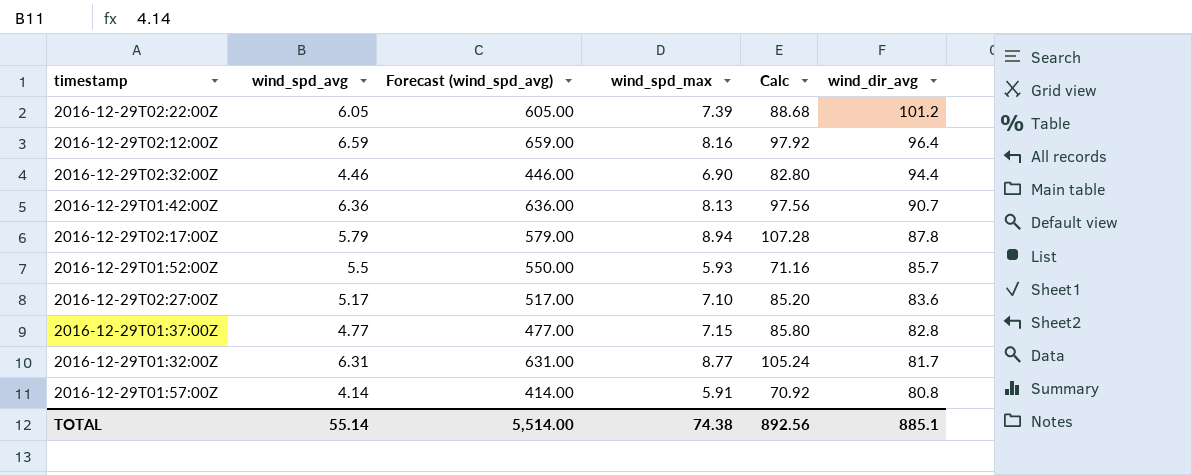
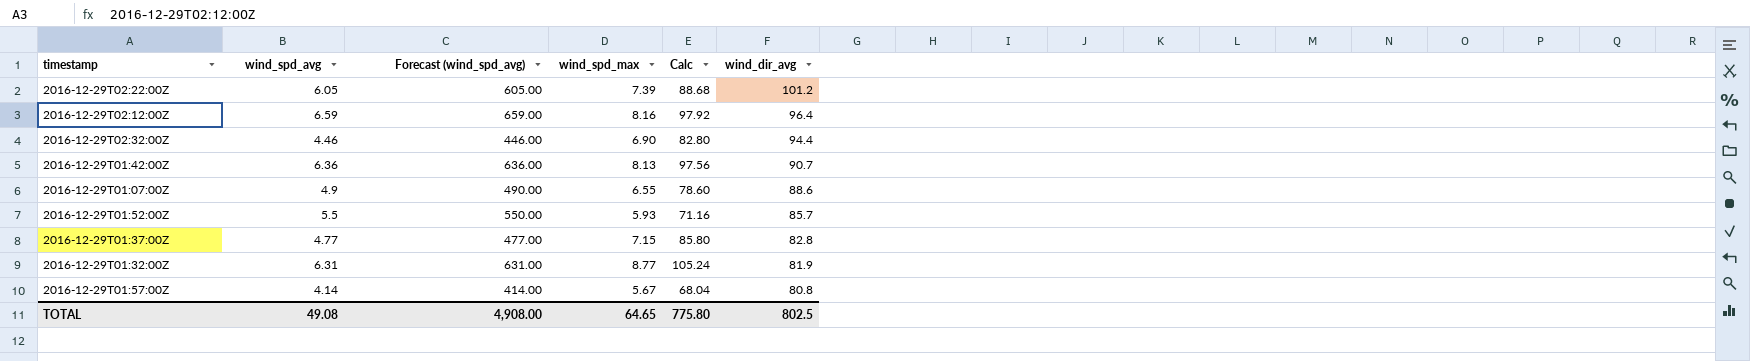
row 2016-12-29T02:17:00Z: 5.79 | 579.00 | 8.94 | 107.28 | 87.8 -> none
row 2016-12-29T02:27:00Z: 5.17 | 517.00 | 7.10 | 85.20 | 83.6 -> none
row 2016-12-29T01:07:00Z: none -> 4.9 | 490.00 | 6.55 | 78.60 | 88.6
2016-12-29T01:32:00Z | wind_dir_avg: 81.7 -> 81.9
2016-12-29T01:57:00Z | wind_spd_max: 5.91 -> 5.67
2016-12-29T01:57:00Z | Calc: 70.92 -> 68.04
TOTAL | wind_spd_avg: 55.14 -> 49.08
TOTAL | Forecast (wind_spd_avg): 5,514.00 -> 4,908.00
TOTAL | wind_spd_max: 74.38 -> 64.65
TOTAL | Calc: 892.56 -> 775.80
TOTAL | wind_dir_avg: 885.1 -> 802.5

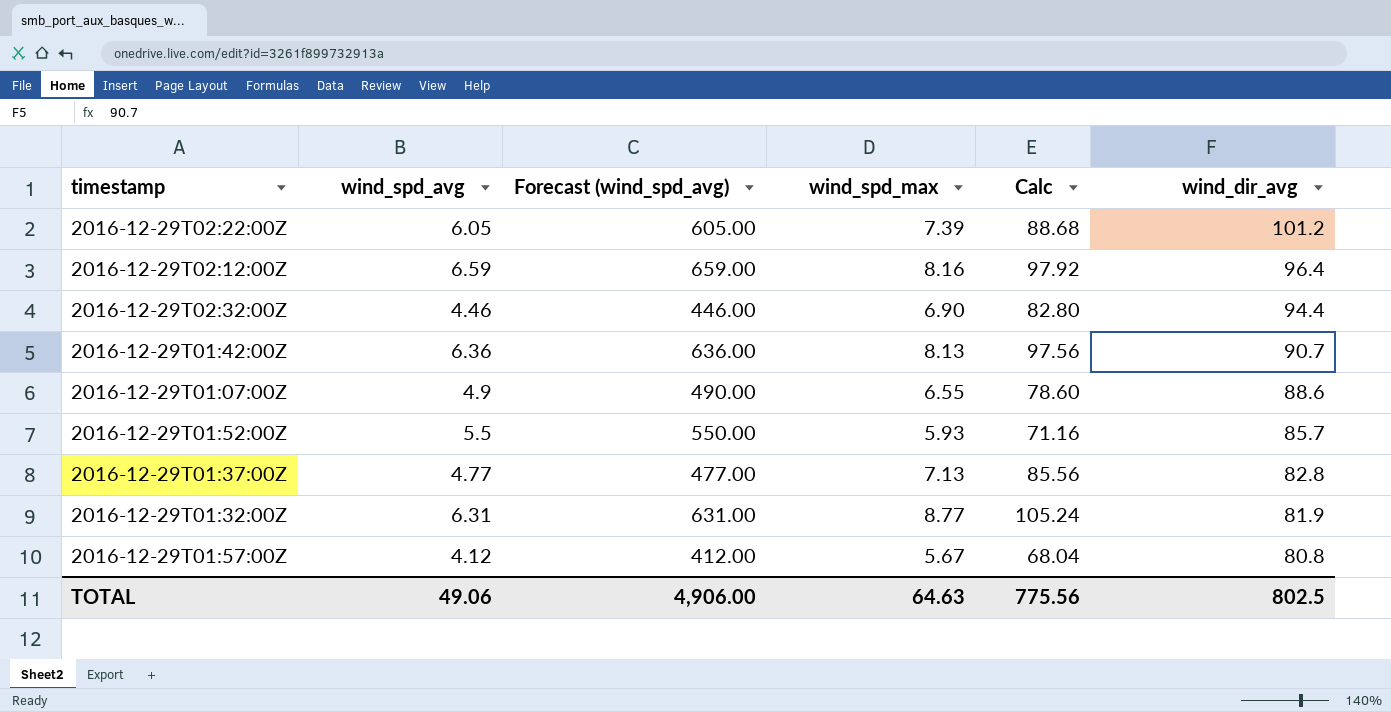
2016-12-29T01:37:00Z | wind_spd_max: 7.15 -> 7.13
2016-12-29T01:37:00Z | Calc: 85.80 -> 85.56
2016-12-29T01:57:00Z | wind_spd_avg: 4.14 -> 4.12
2016-12-29T01:57:00Z | Forecast (wind_spd_avg): 414.00 -> 412.00
TOTAL | wind_spd_avg: 49.08 -> 49.06
TOTAL | Forecast (wind_spd_avg): 4,908.00 -> 4,906.00
TOTAL | wind_spd_max: 64.65 -> 64.63
TOTAL | Calc: 775.80 -> 775.56

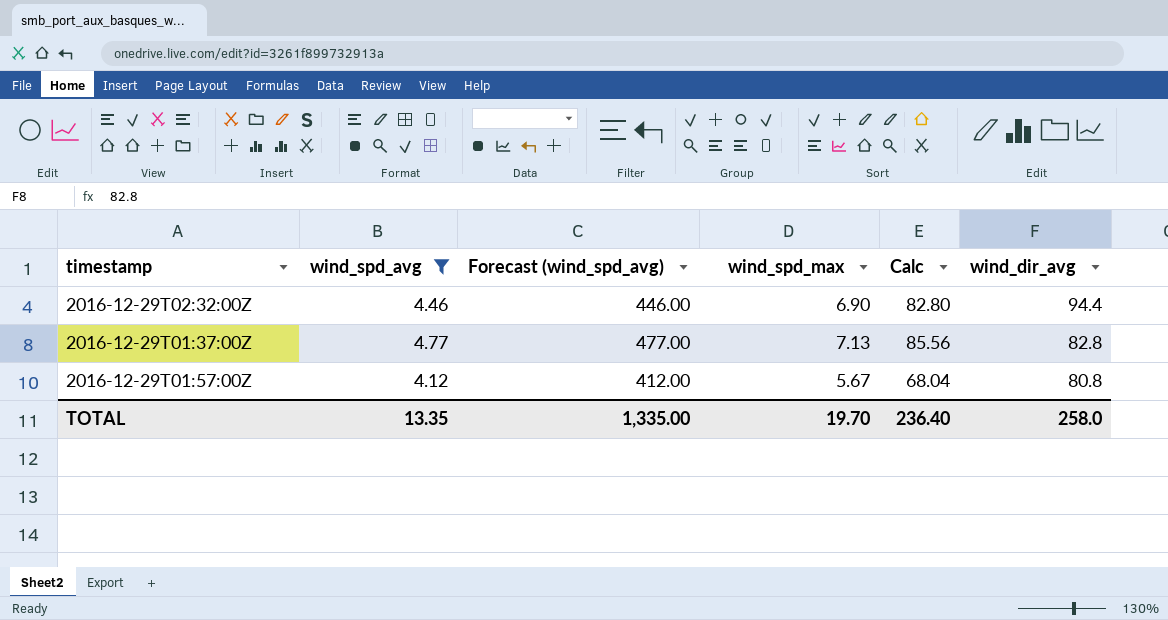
filter: none -> wind_spd_avg <= 4.77
TOTAL | wind_spd_avg: 49.06 -> 13.35
TOTAL | Forecast (wind_spd_avg): 4,906.00 -> 1,335.00
TOTAL | wind_spd_max: 64.63 -> 19.70
TOTAL | Calc: 775.56 -> 236.40
TOTAL | wind_dir_avg: 802.5 -> 258.0

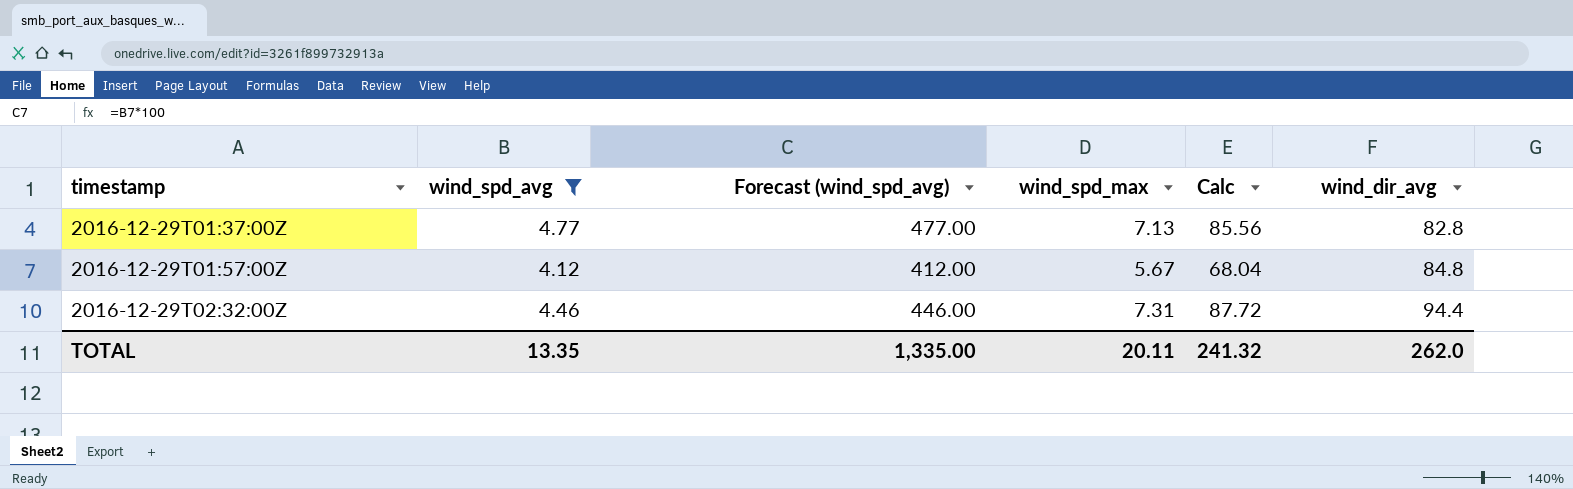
row order: wind_dir_avg descending -> timestamp ascending
2016-12-29T01:57:00Z | wind_dir_avg: 80.8 -> 84.8
2016-12-29T02:32:00Z | wind_spd_max: 6.90 -> 7.31
2016-12-29T02:32:00Z | Calc: 82.80 -> 87.72
TOTAL | wind_spd_max: 19.70 -> 20.11
TOTAL | Calc: 236.40 -> 241.32
TOTAL | wind_dir_avg: 258.0 -> 262.0

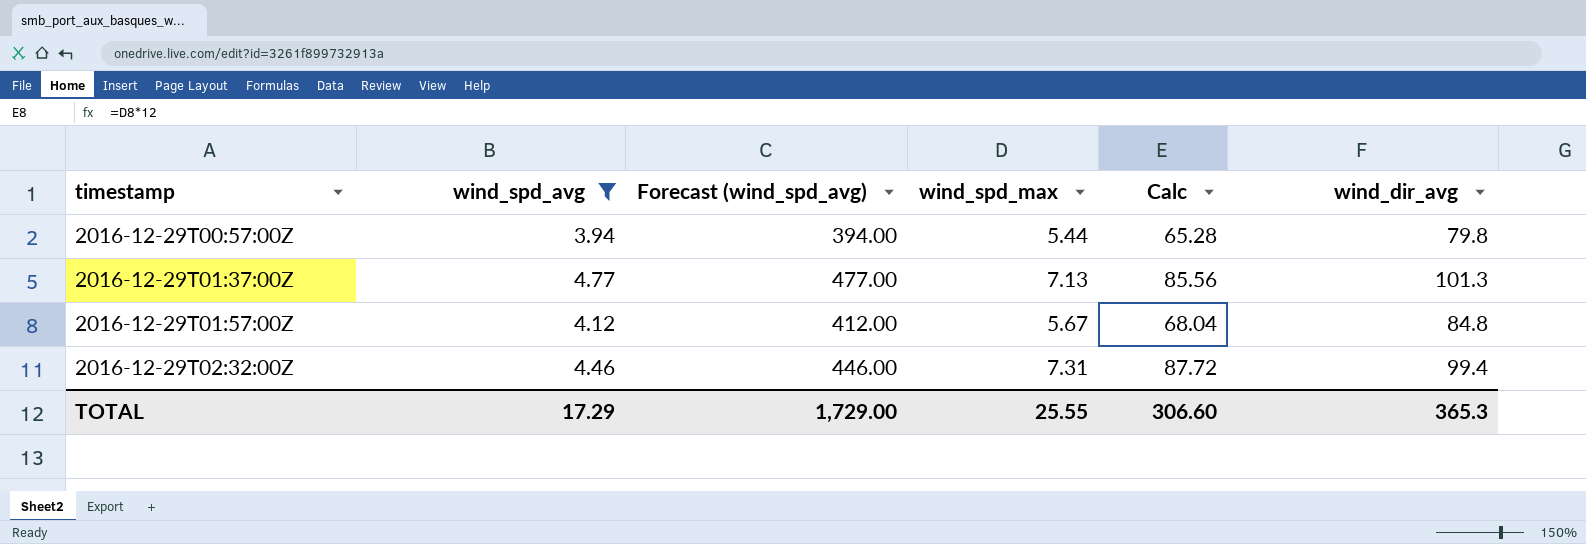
row 2016-12-29T00:57:00Z: none -> 3.94 | 394.00 | 5.44 | 65.28 | 79.8
2016-12-29T01:37:00Z | wind_dir_avg: 82.8 -> 101.3
2016-12-29T02:32:00Z | wind_dir_avg: 94.4 -> 99.4
TOTAL | wind_spd_avg: 13.35 -> 17.29
TOTAL | Forecast (wind_spd_avg): 1,335.00 -> 1,729.00
TOTAL | wind_spd_max: 20.11 -> 25.55
TOTAL | Calc: 241.32 -> 306.60
TOTAL | wind_dir_avg: 262.0 -> 365.3

